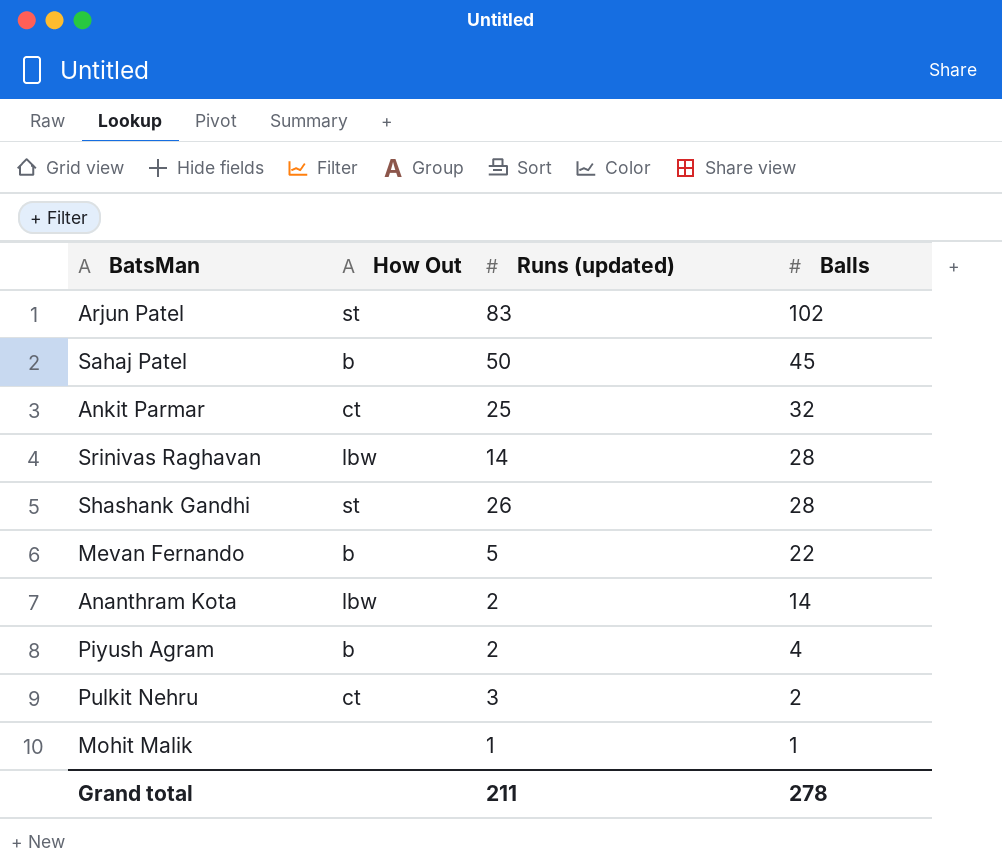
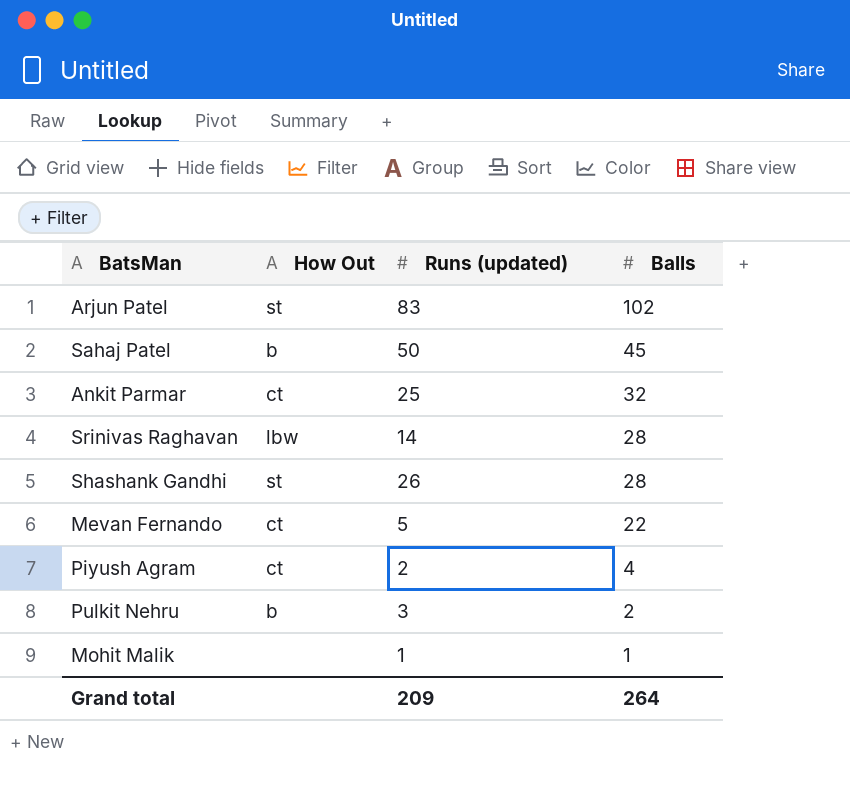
row Ananthram Kota: lbw | 2 | 14 -> none
Mevan Fernando | How Out: b -> ct
Piyush Agram | How Out: b -> ct
Pulkit Nehru | How Out: ct -> b
Grand total | Runs (updated): 211 -> 209
Grand total | Balls: 278 -> 264

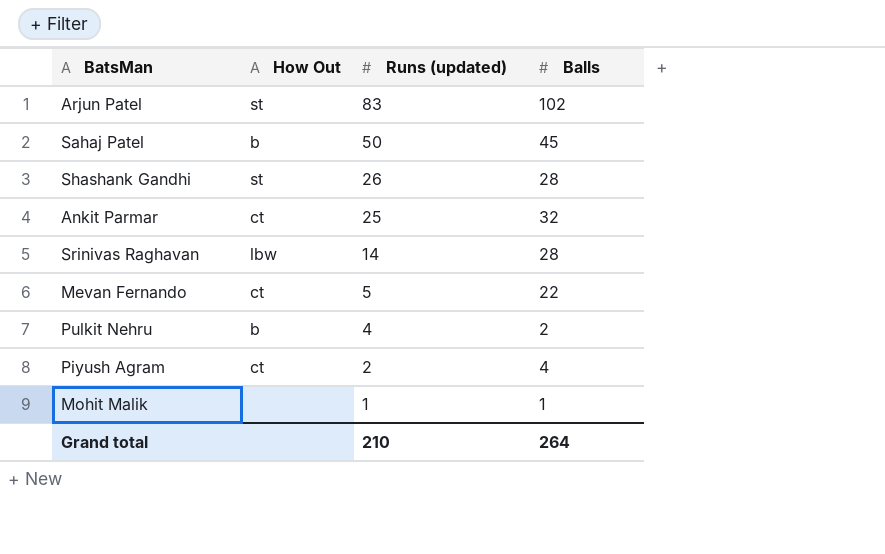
row order: Balls descending -> Runs (updated) descending
Pulkit Nehru | Runs (updated): 3 -> 4
Grand total | Runs (updated): 209 -> 210

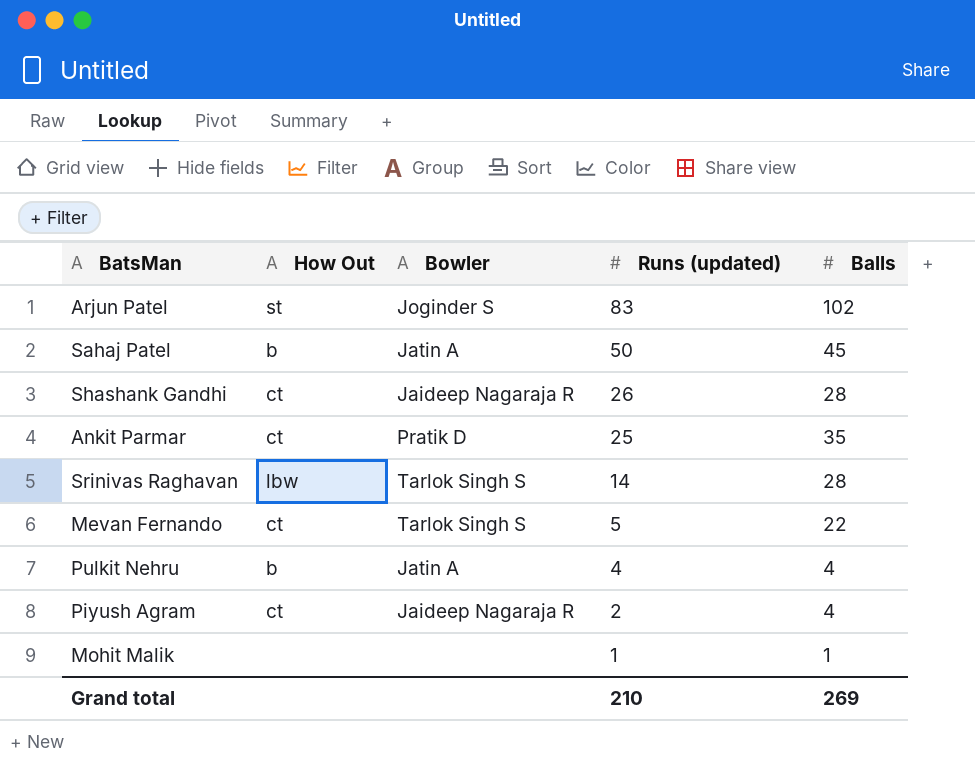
column Bowler | position: none -> 3
Shashank Gandhi | How Out: st -> ct
Ankit Parmar | Balls: 32 -> 35
Pulkit Nehru | Balls: 2 -> 4
Grand total | Balls: 264 -> 269

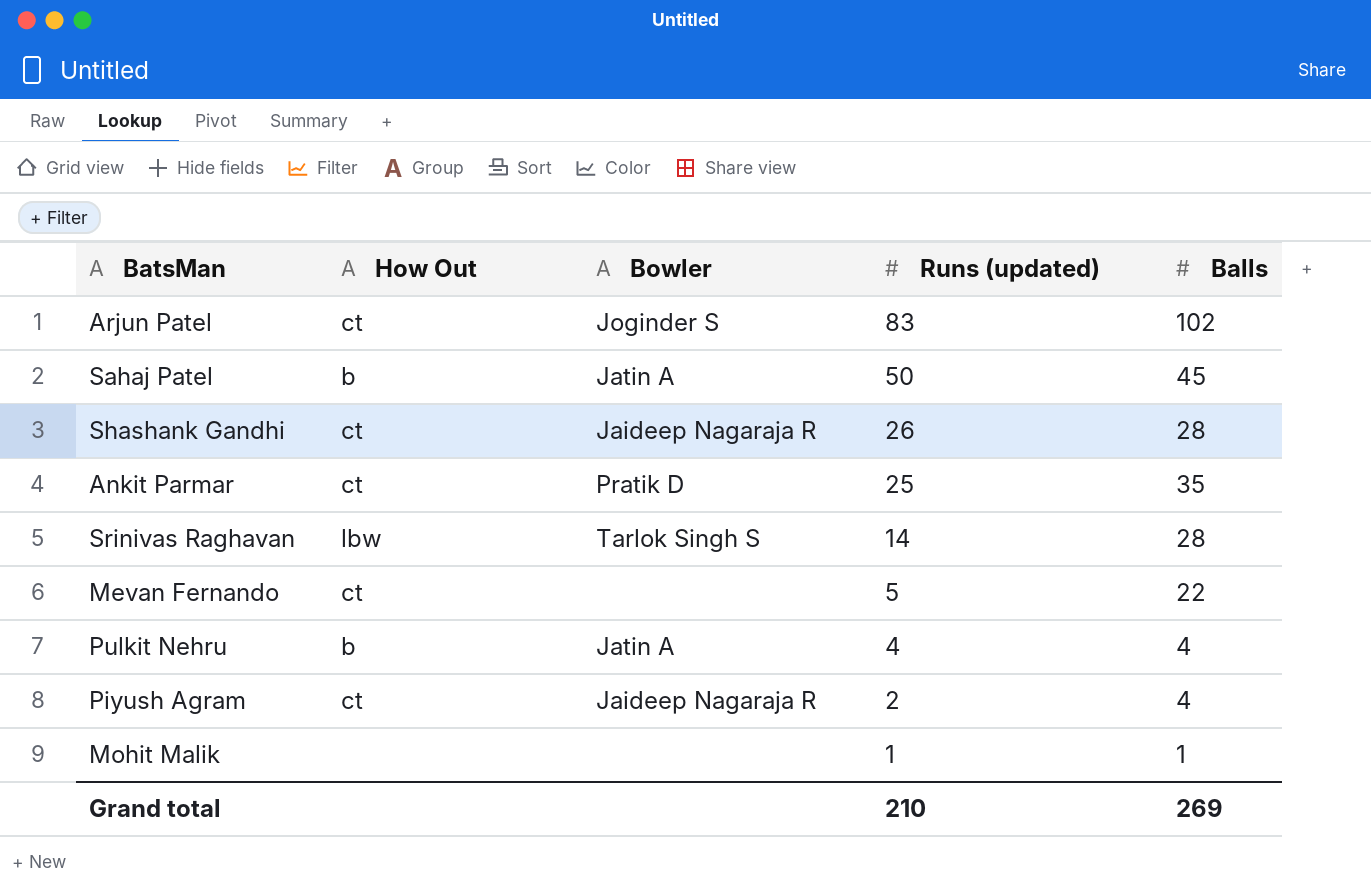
Arjun Patel | How Out: st -> ct
Mevan Fernando | Bowler: Tarlok Singh S -> none

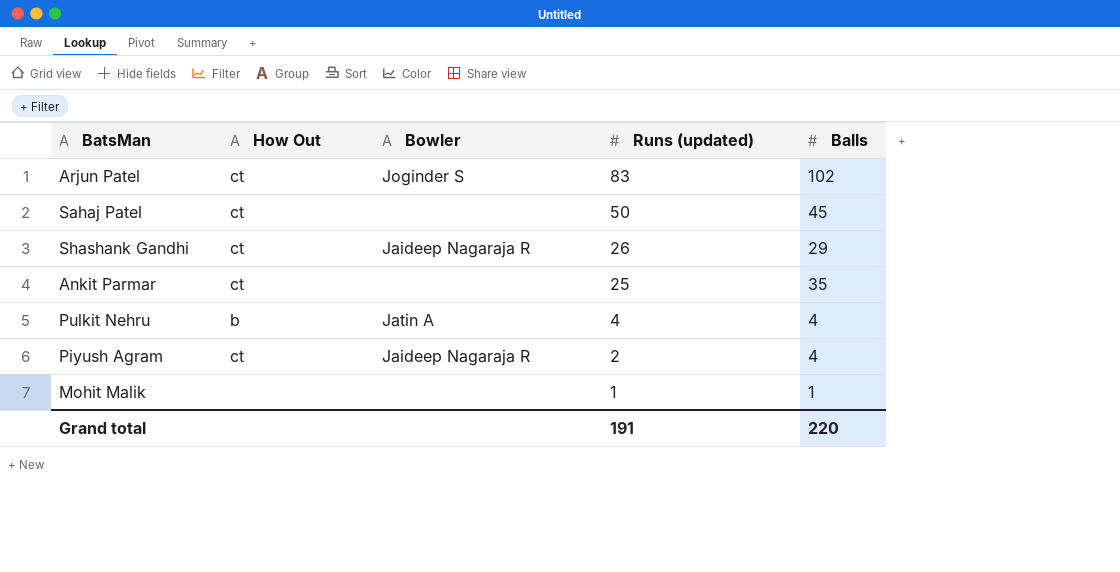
row Srinivas Raghavan: lbw | Tarlok Singh S | 14 | 28 -> none
row Mevan Fernando: ct | none | 5 | 22 -> none
Sahaj Patel | How Out: b -> ct
Sahaj Patel | Bowler: Jatin A -> none
Shashank Gandhi | Balls: 28 -> 29
Ankit Parmar | Bowler: Pratik D -> none
Grand total | Runs (updated): 210 -> 191
Grand total | Balls: 269 -> 220

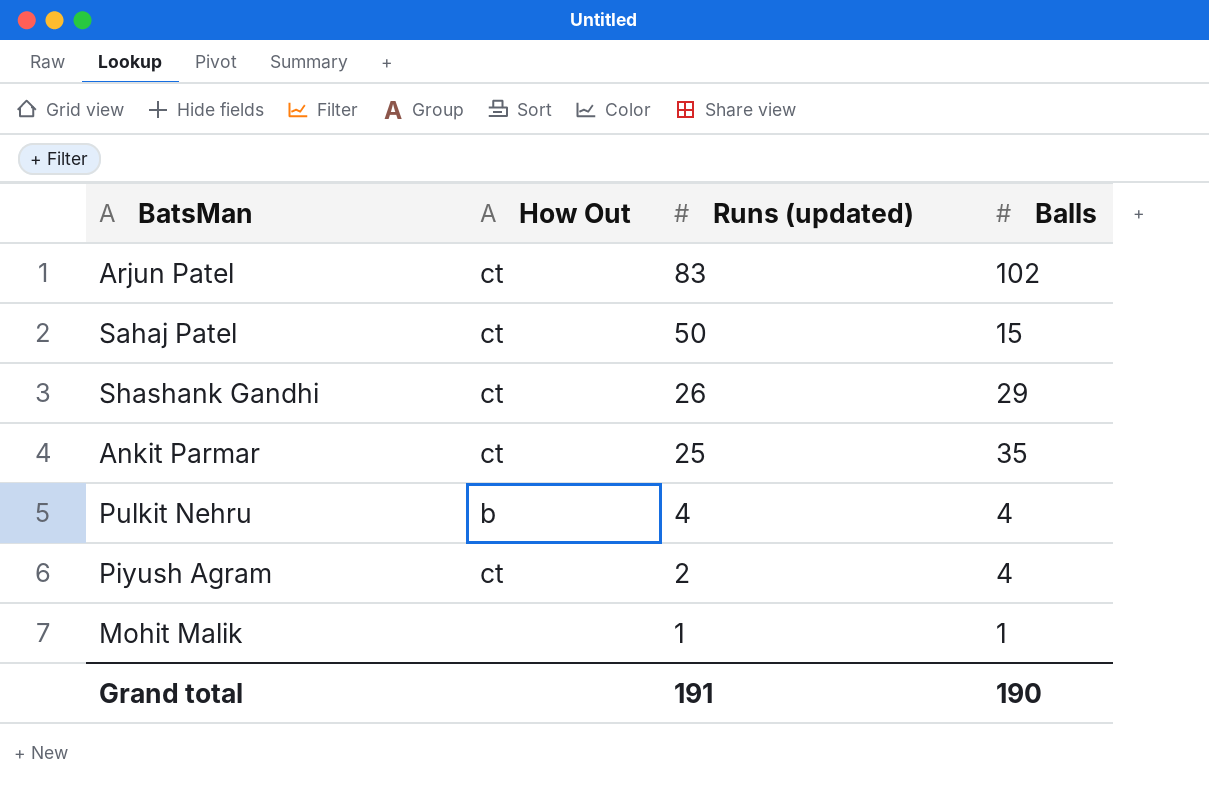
column Bowler | position: 3 -> none
Sahaj Patel | Balls: 45 -> 15
Grand total | Balls: 220 -> 190

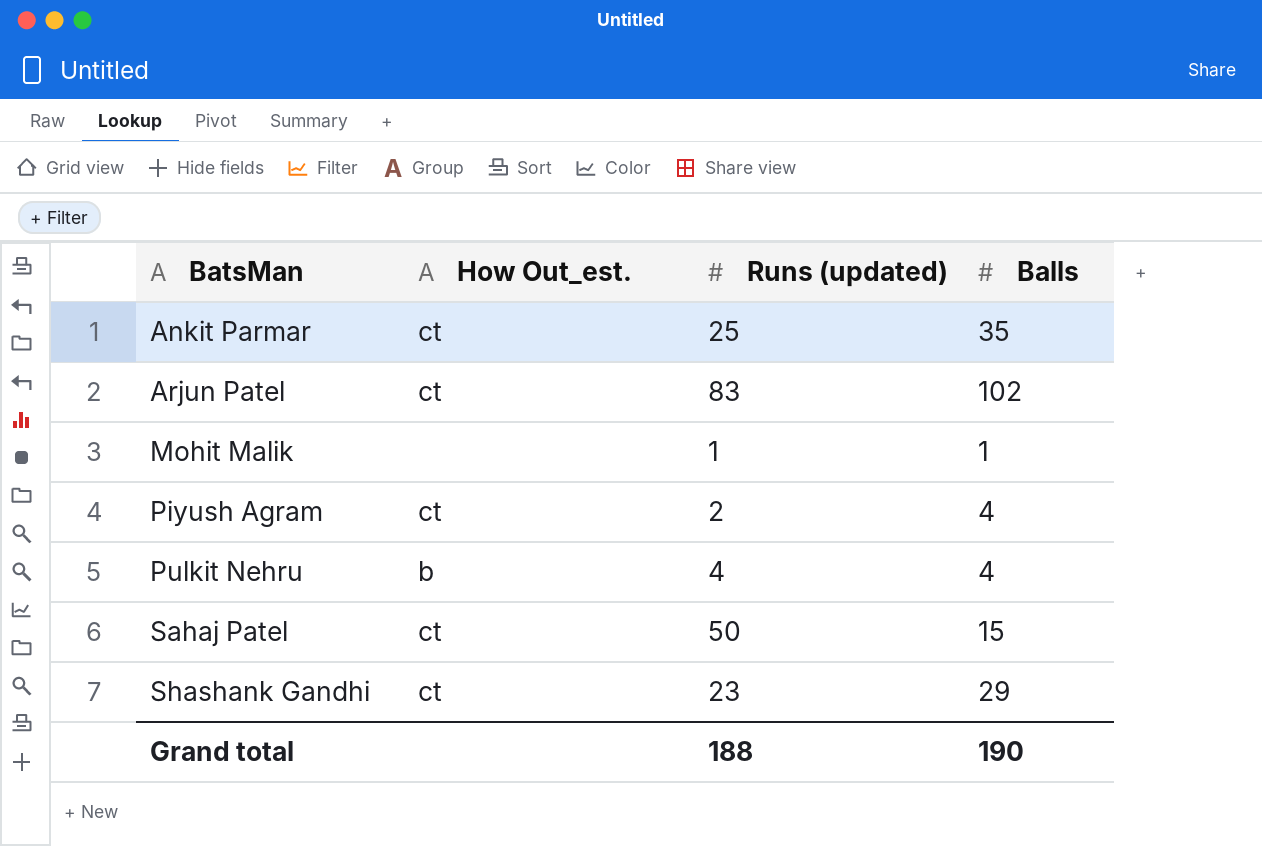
row order: Runs (updated) descending -> BatsMan ascending
column name: How Out -> How Out_est.
Shashank Gandhi | Runs (updated): 26 -> 23
Grand total | Runs (updated): 191 -> 188

